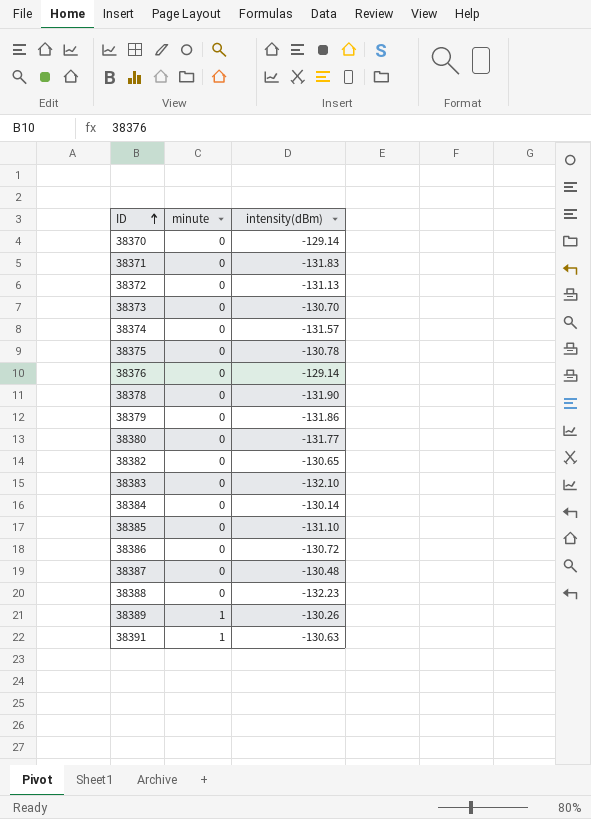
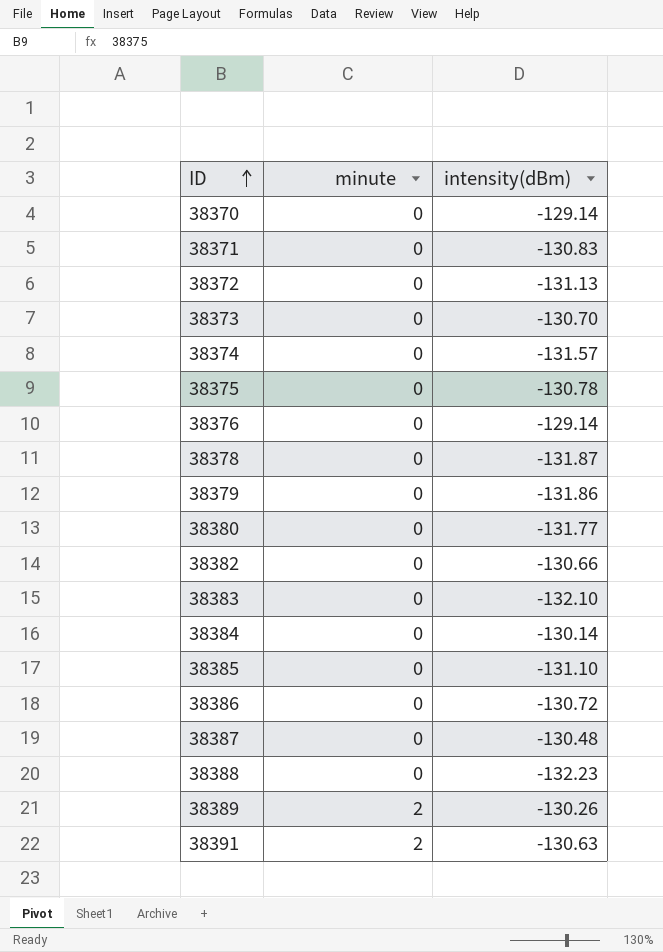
38371 | intensity(dBm): -131.83 -> -130.83
38378 | intensity(dBm): -131.90 -> -131.87
38382 | intensity(dBm): -130.65 -> -130.66
38389 | minute: 1 -> 2
38391 | minute: 1 -> 2

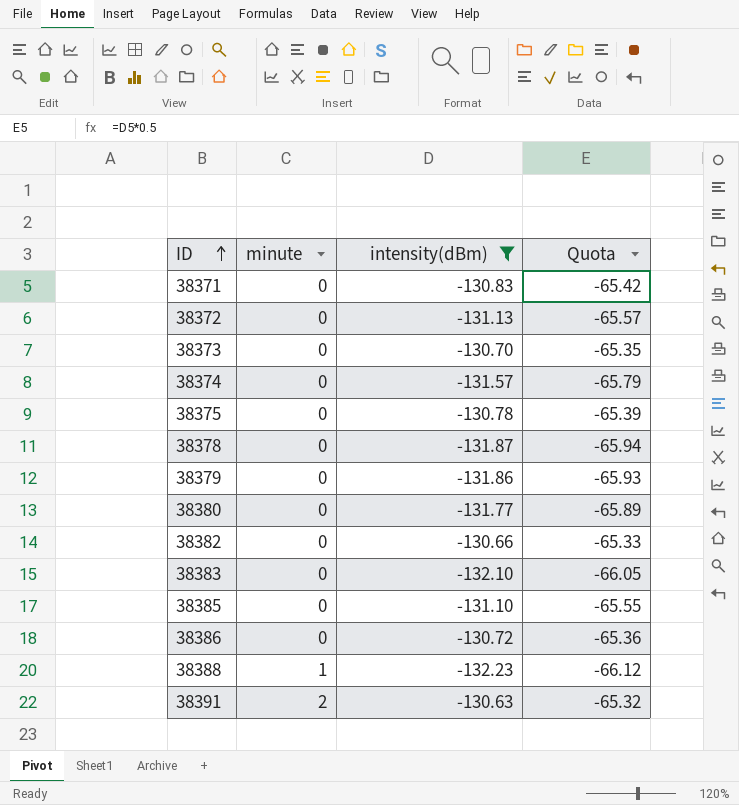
filter: none -> intensity(dBm) <= -130.63
column Quota | formula: none -> [intensity(dBm)] * 0.5
38388 | minute: 0 -> 1

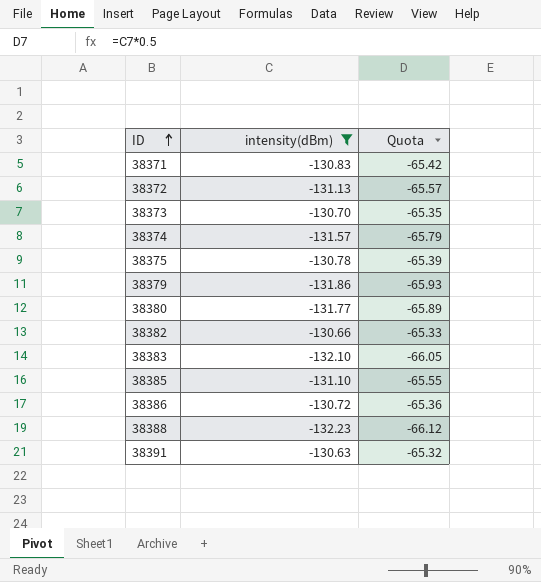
column minute | position: 2 -> none
row 38378: 0 | -131.87 | -65.94 -> none

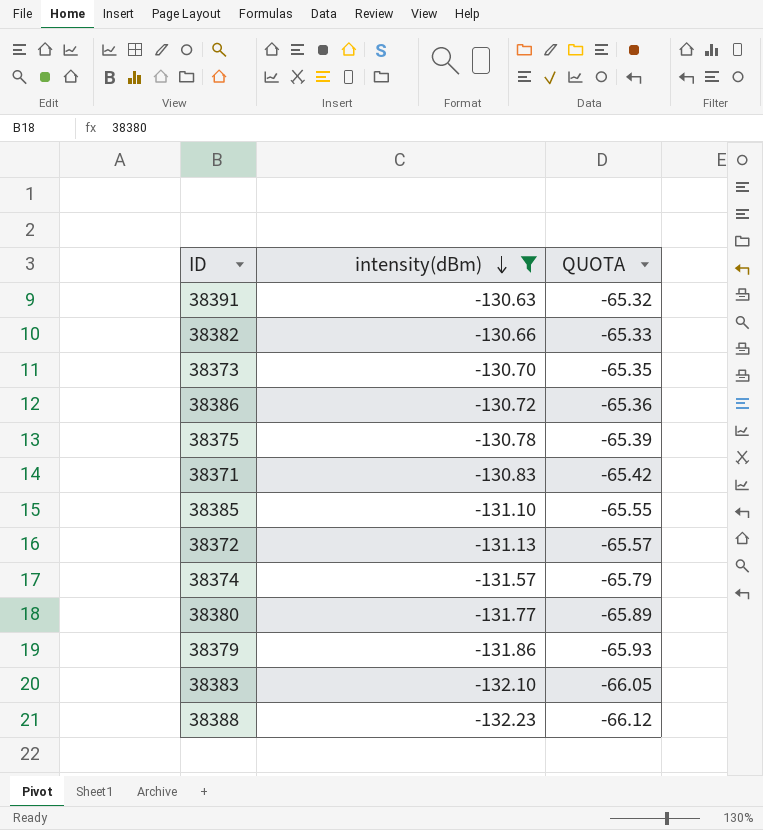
row order: ID ascending -> intensity(dBm) descending
column name: Quota -> QUOTA

